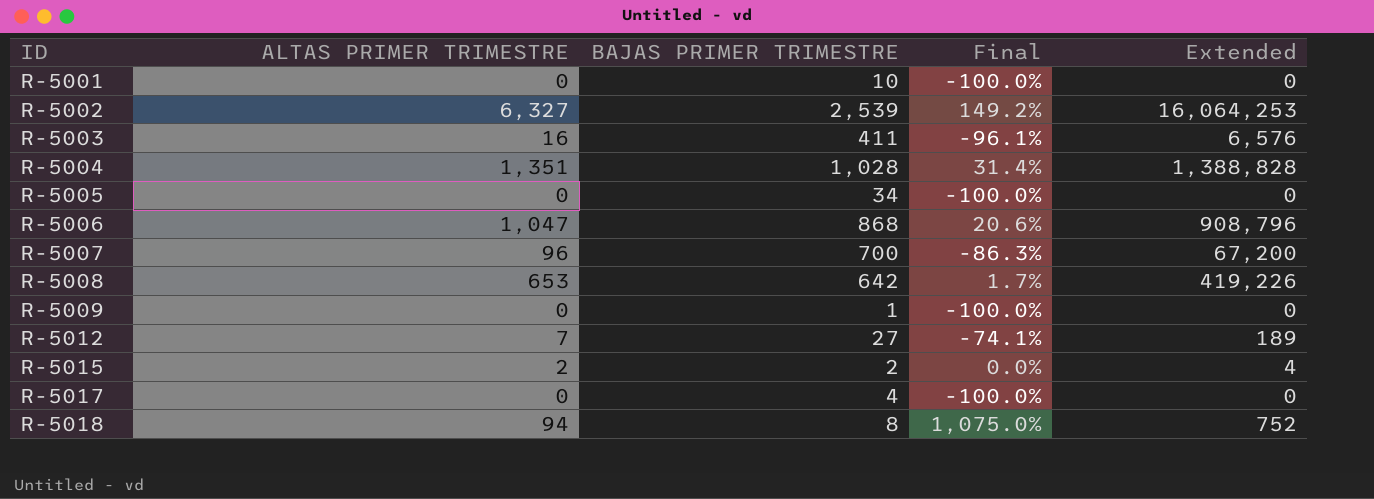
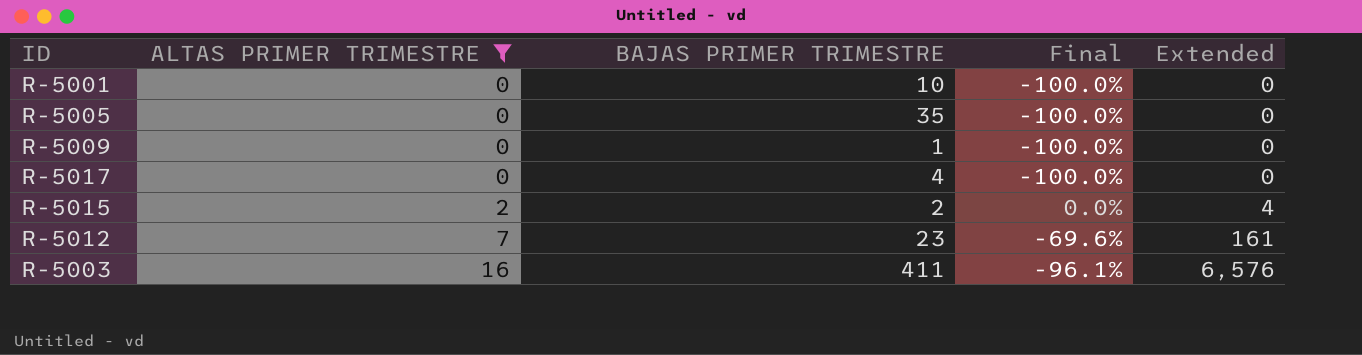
filter: none -> ALTAS PRIMER TRIMESTRE <= 16
row order: ID ascending -> ALTAS PRIMER TRIMESTRE ascending
R-5005 | BAJAS PRIMER TRIMESTRE: 34 -> 35
R-5012 | BAJAS PRIMER TRIMESTRE: 27 -> 23
R-5012 | Final: -74.1% -> -69.6%
R-5012 | Extended: 189 -> 161

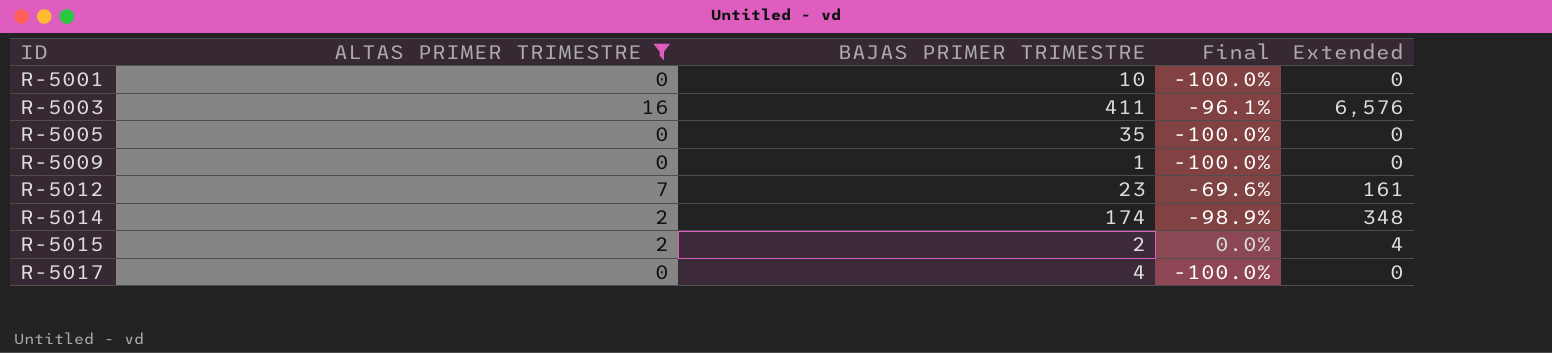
row order: ALTAS PRIMER TRIMESTRE ascending -> ID ascending
row R-5014: none -> 2 | 174 | -98.9% | 348

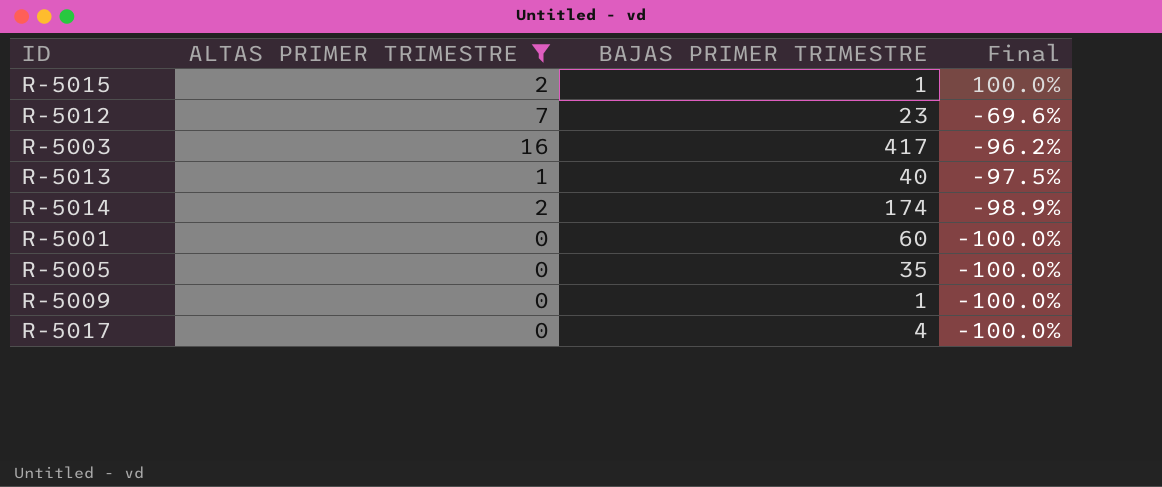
row order: ID ascending -> Final descending
column Extended | formula: [ALTAS PRIMER TRIMESTRE] * [BAJAS PRIMER TRIMESTRE] -> none
R-5015 | BAJAS PRIMER TRIMESTRE: 2 -> 1
R-5015 | Final: 0.0% -> 100.0%
R-5003 | BAJAS PRIMER TRIMESTRE: 411 -> 417
R-5003 | Final: -96.1% -> -96.2%
row R-5013: none -> 1 | 40 | -97.5%
R-5001 | BAJAS PRIMER TRIMESTRE: 10 -> 60

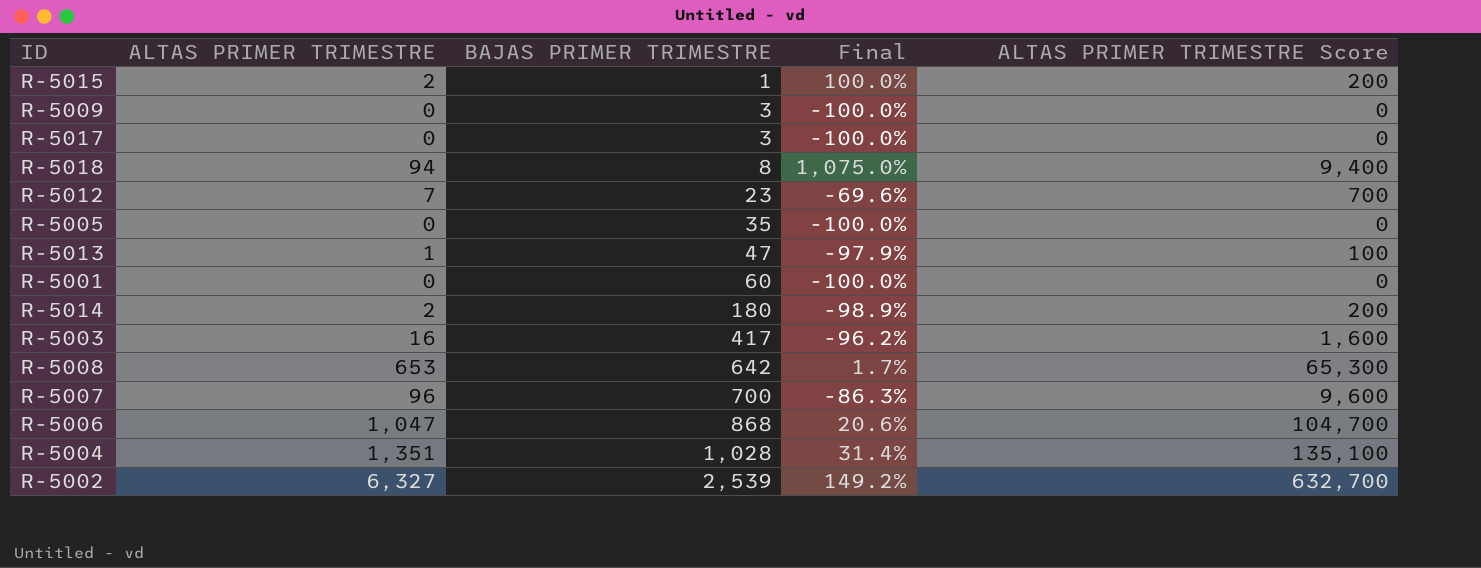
filter: ALTAS PRIMER TRIMESTRE <= 16 -> none
row order: Final descending -> BAJAS PRIMER TRIMESTRE ascending
column ALTAS PRIMER TRIMESTRE Score | formula: none -> [ALTAS PRIMER TRIMESTRE] * 100
R-5009 | BAJAS PRIMER TRIMESTRE: 1 -> 3
R-5017 | BAJAS PRIMER TRIMESTRE: 4 -> 3
R-5013 | BAJAS PRIMER TRIMESTRE: 40 -> 47
R-5013 | Final: -97.5% -> -97.9%
R-5014 | BAJAS PRIMER TRIMESTRE: 174 -> 180

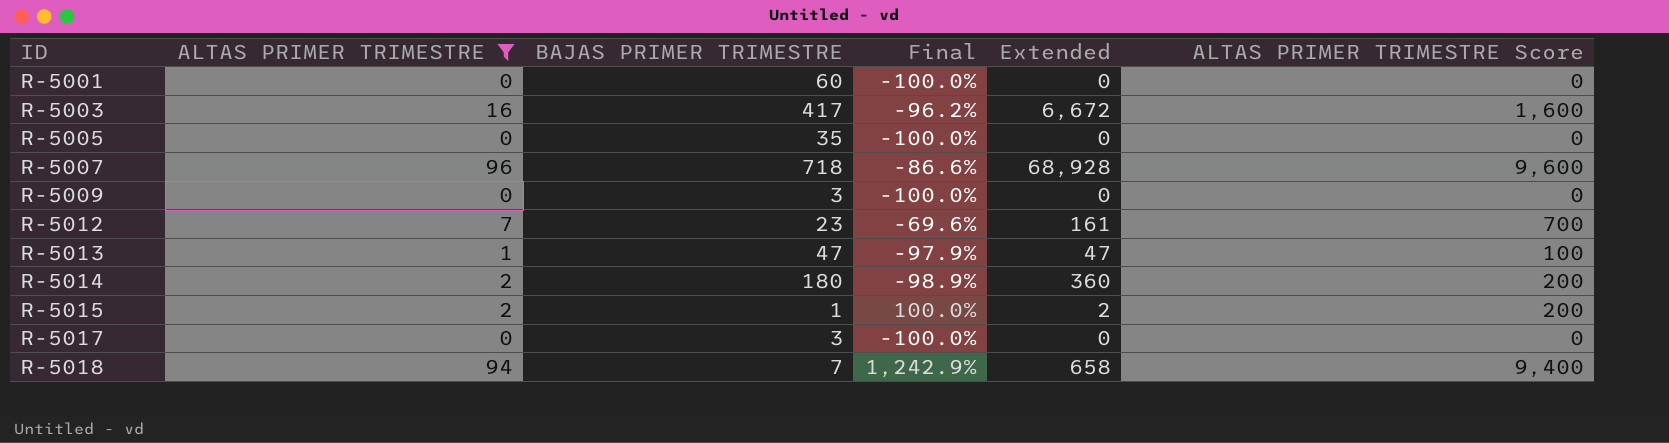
filter: none -> ALTAS PRIMER TRIMESTRE <= 96
row order: BAJAS PRIMER TRIMESTRE ascending -> ID ascending
column Extended | formula: none -> [ALTAS PRIMER TRIMESTRE] * [BAJAS PRIMER TRIMESTRE]
R-5007 | BAJAS PRIMER TRIMESTRE: 700 -> 718
R-5007 | Final: -86.3% -> -86.6%
R-5018 | BAJAS PRIMER TRIMESTRE: 8 -> 7
R-5018 | Final: 1,075.0% -> 1,242.9%

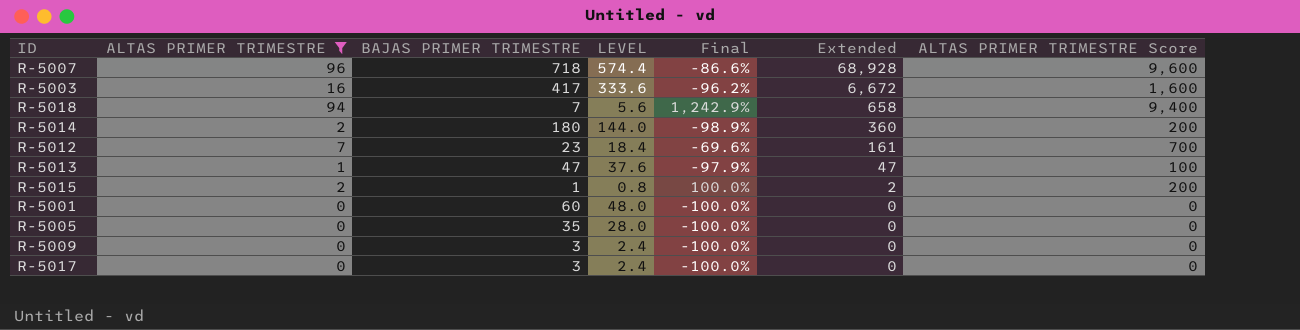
row order: ID ascending -> Extended descending
column LEVEL | formula: none -> [BAJAS PRIMER TRIMESTRE] * 0.8

